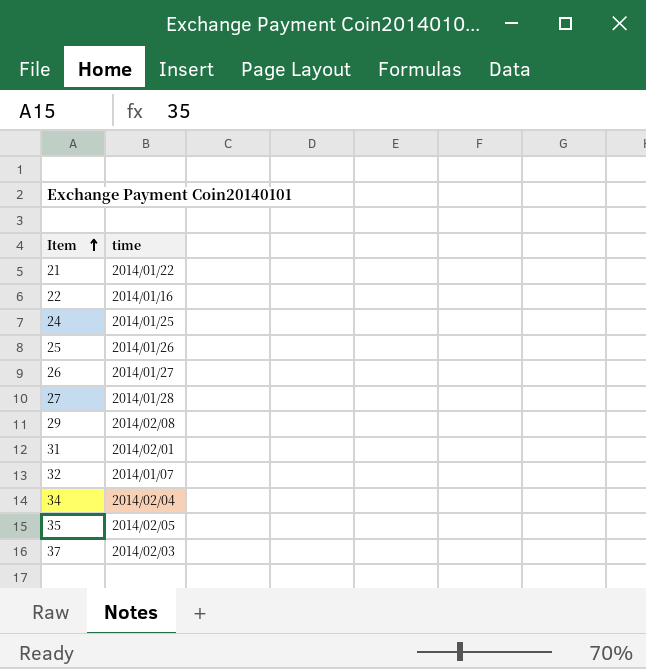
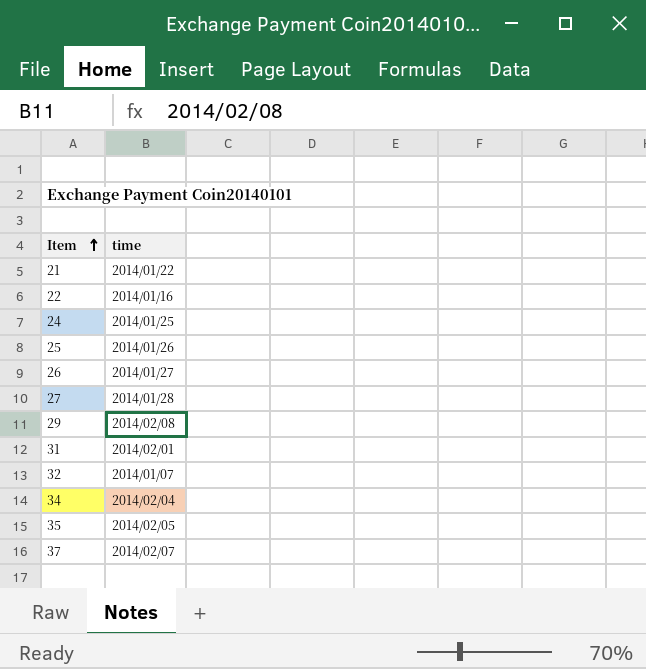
37 | time: 2014/02/03 -> 2014/02/07

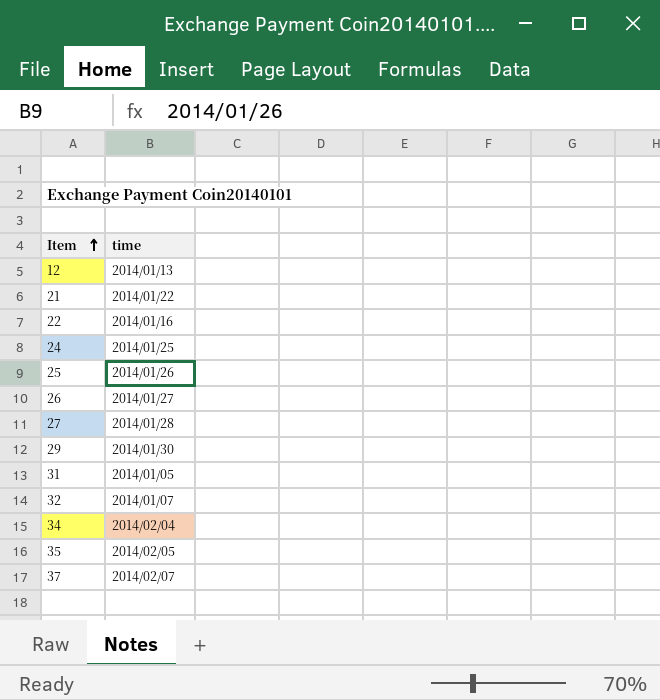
row 12: none -> 2014/01/13
29 | time: 2014/02/08 -> 2014/01/30
31 | time: 2014/02/01 -> 2014/01/05

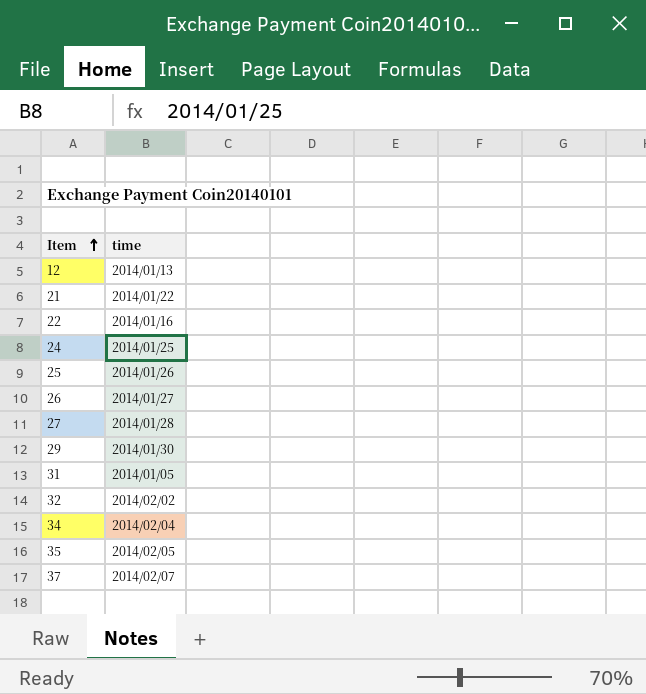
32 | time: 2014/01/07 -> 2014/02/02

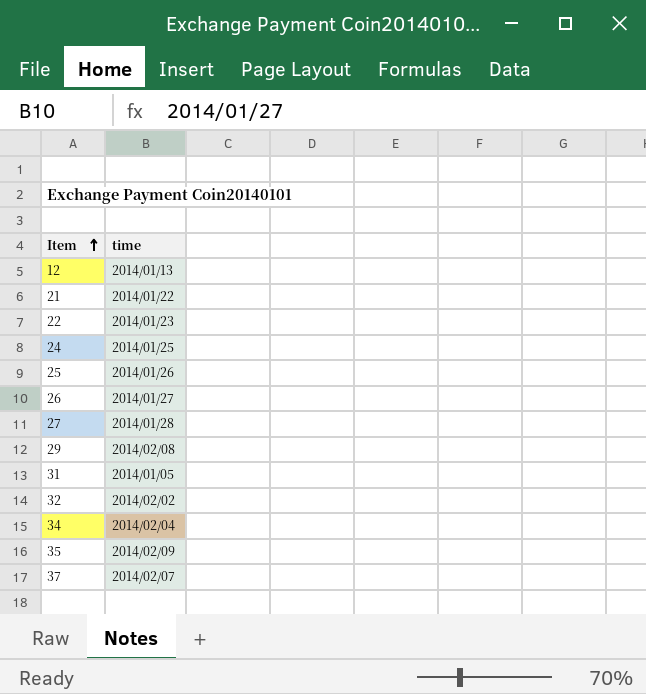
22 | time: 2014/01/16 -> 2014/01/23
29 | time: 2014/01/30 -> 2014/02/08
35 | time: 2014/02/05 -> 2014/02/09

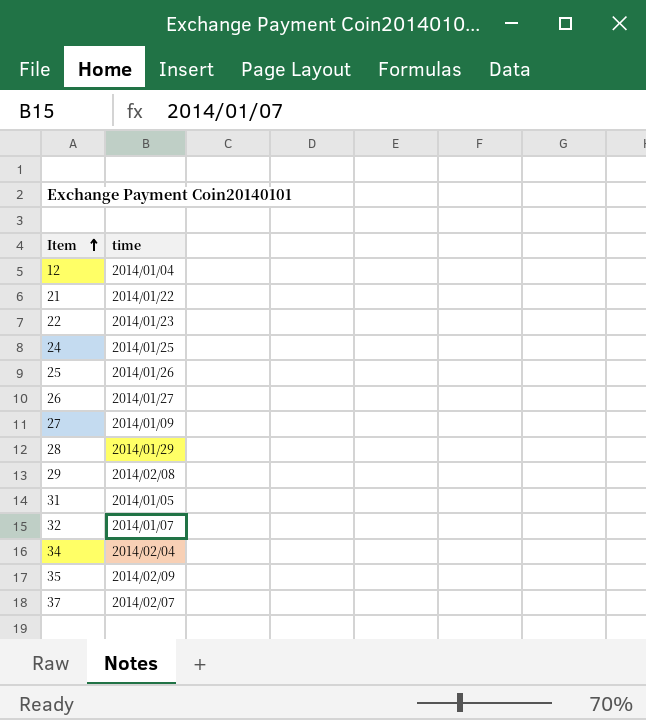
12 | time: 2014/01/13 -> 2014/01/04
27 | time: 2014/01/28 -> 2014/01/09
row 28: none -> 2014/01/29
32 | time: 2014/02/02 -> 2014/01/07

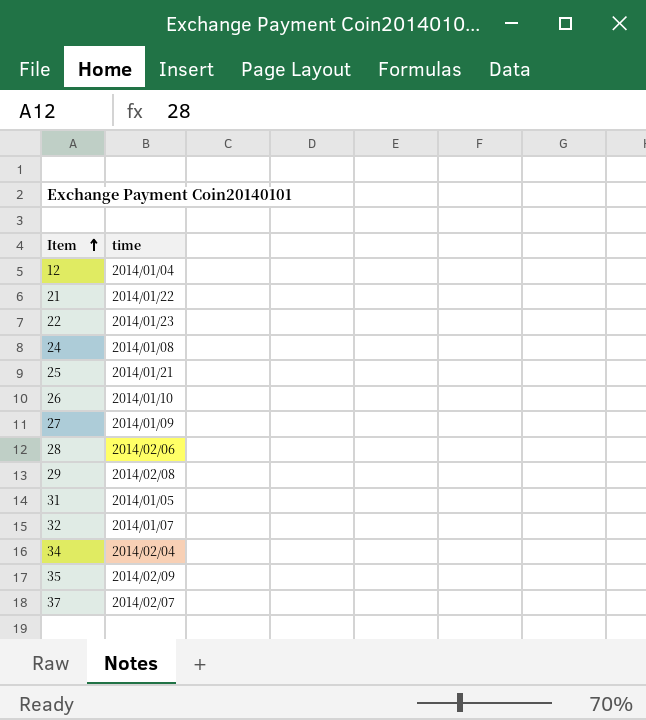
24 | time: 2014/01/25 -> 2014/01/08
25 | time: 2014/01/26 -> 2014/01/21
26 | time: 2014/01/27 -> 2014/01/10
28 | time: 2014/01/29 -> 2014/02/06

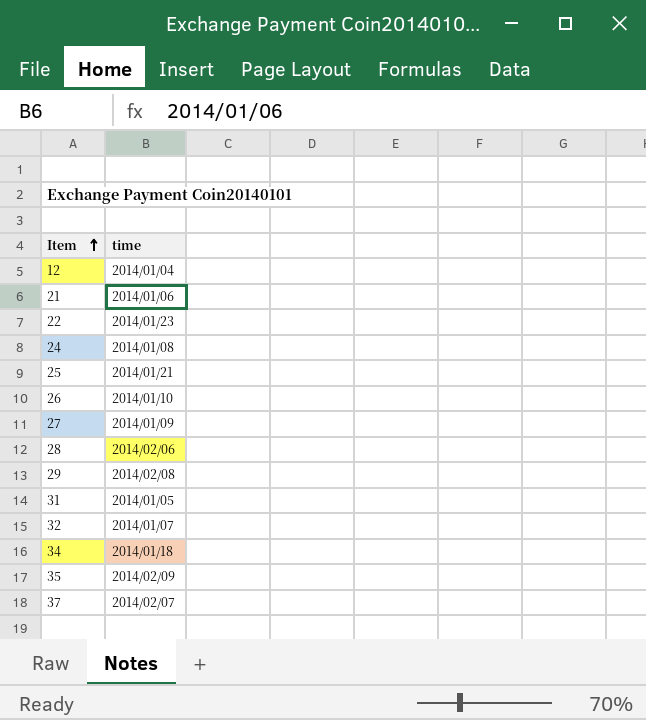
21 | time: 2014/01/22 -> 2014/01/06
34 | time: 2014/02/04 -> 2014/01/18

